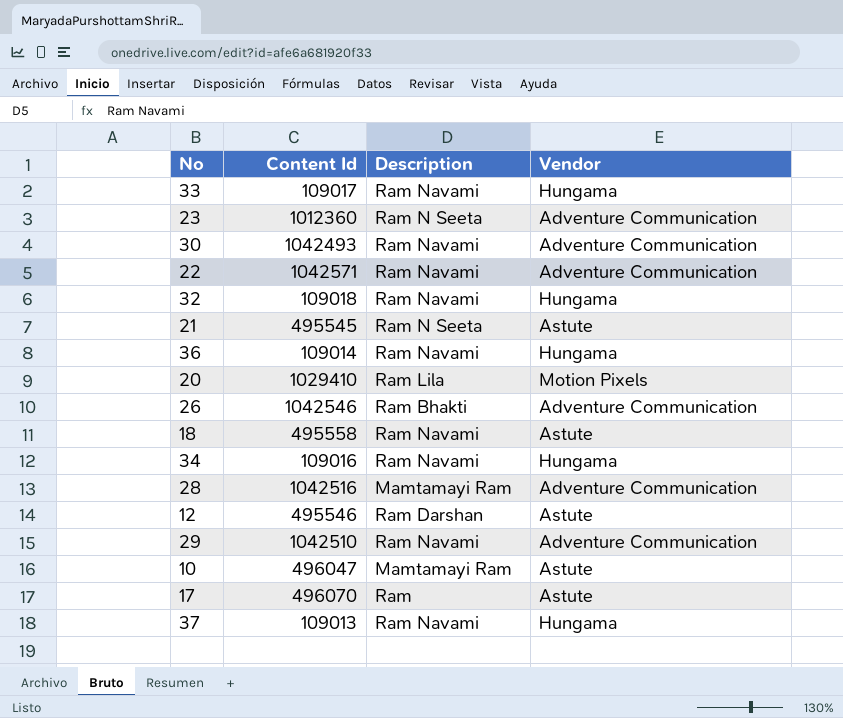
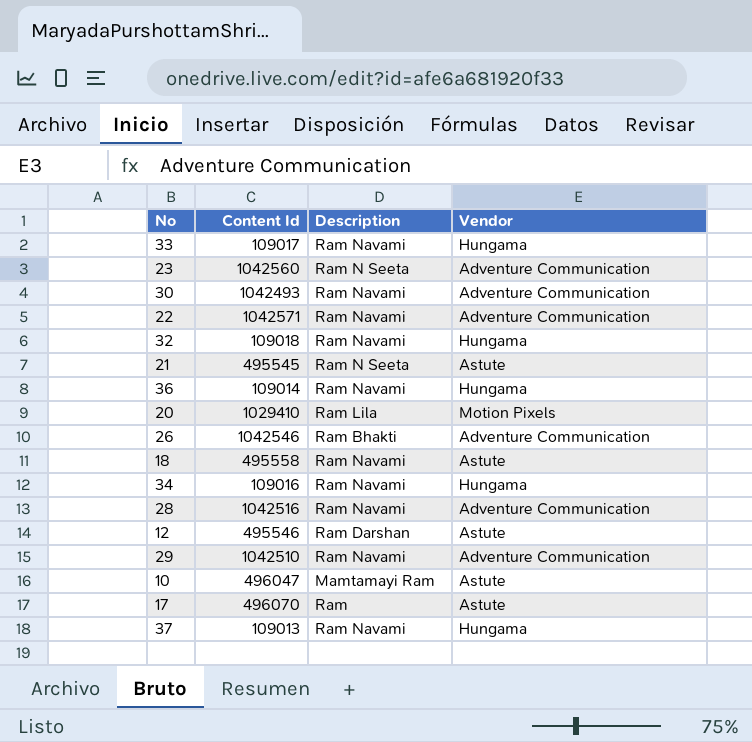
23 | Content Id: 1012360 -> 1042560
28 | Description: Mamtamayi Ram -> Ram Navami

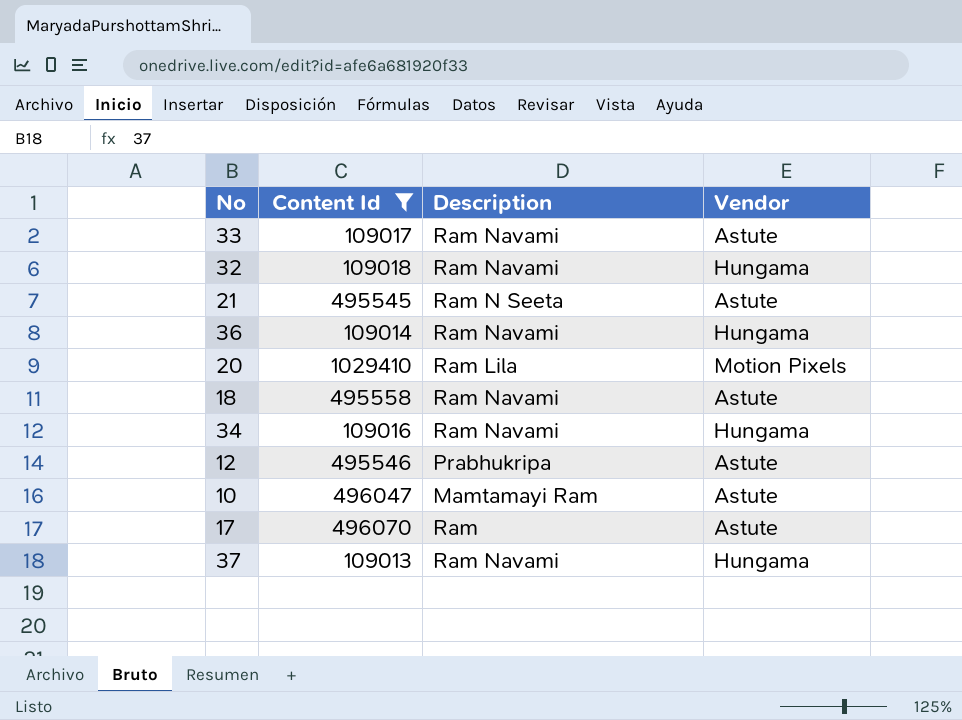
filter: none -> Content Id <= 1029410
33 | Vendor: Hungama -> Astute
12 | Description: Ram Darshan -> Prabhukripa

